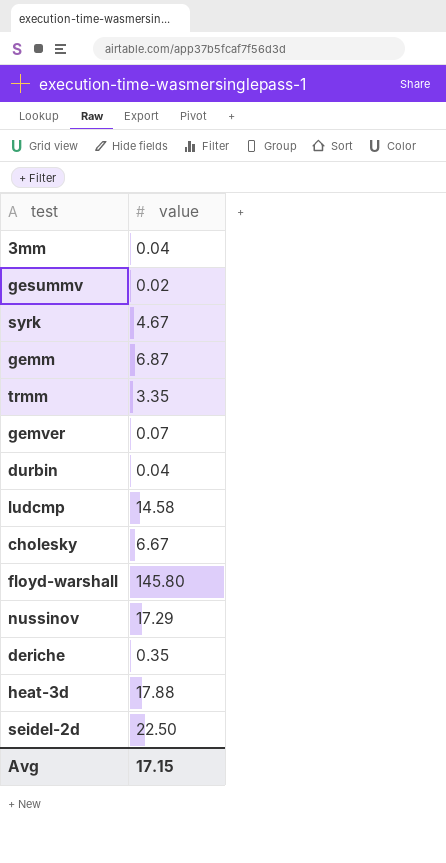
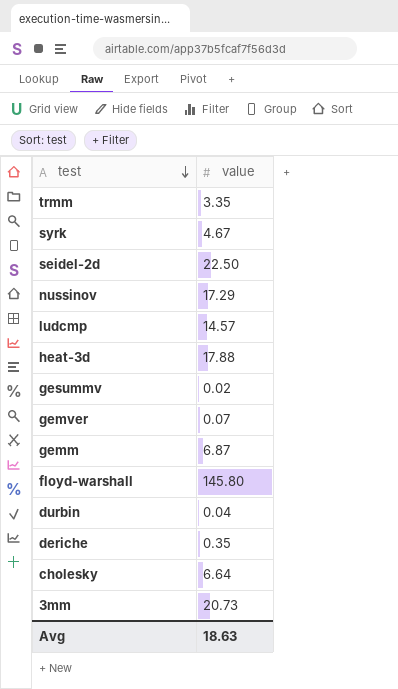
row order: none -> test descending
ludcmp | value: 14.58 -> 14.57
cholesky | value: 6.67 -> 6.64
3mm | value: 0.04 -> 20.73
Avg | value: 17.15 -> 18.63

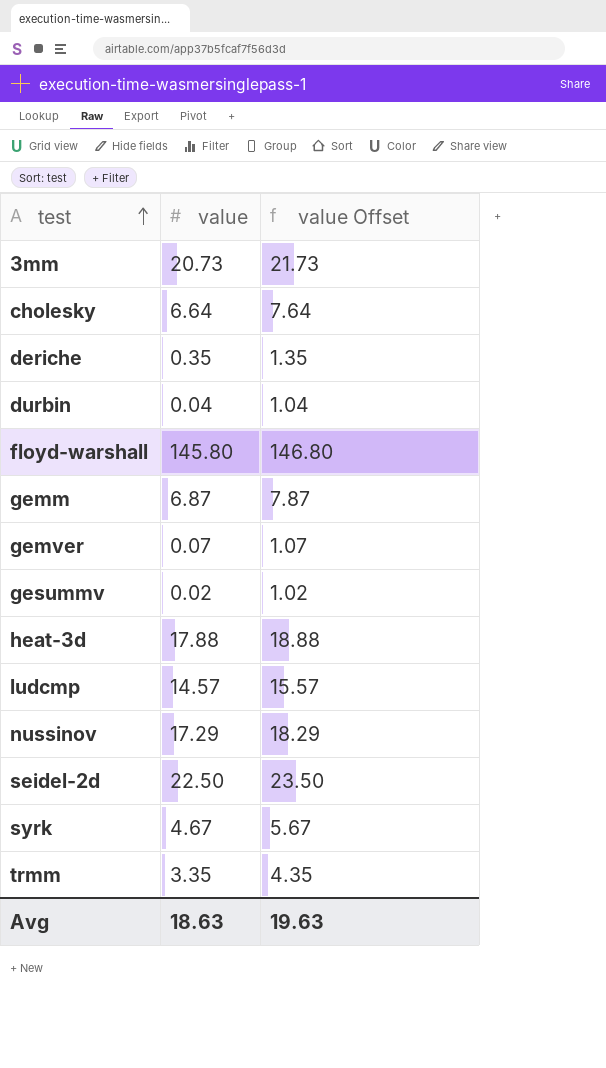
row order: test descending -> test ascending
column value Offset | formula: none -> [value] + 1

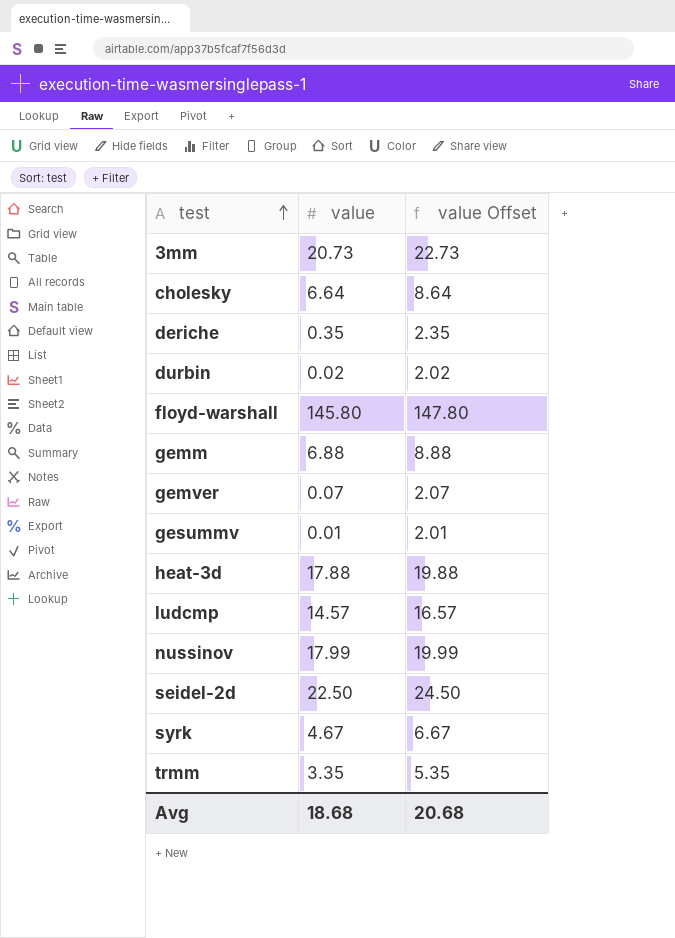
column value Offset | formula: [value] + 1 -> [value] + 2
durbin | value: 0.04 -> 0.02
gemm | value: 6.87 -> 6.88
gesummv | value: 0.02 -> 0.01
nussinov | value: 17.29 -> 17.99
Avg | value: 18.63 -> 18.68
Avg | value Offset: 19.63 -> 20.68

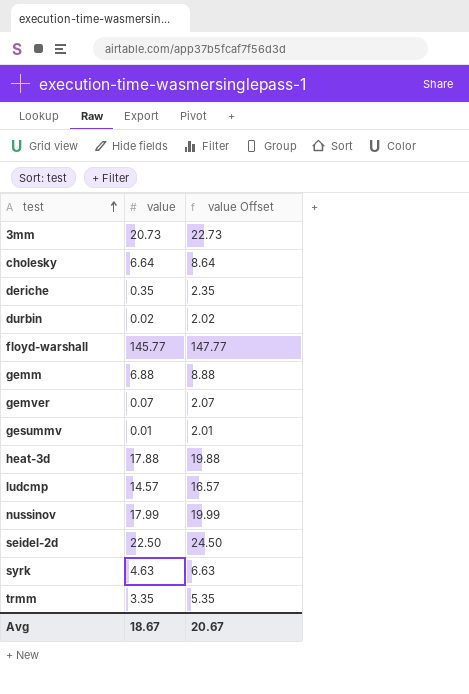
floyd-warshall | value: 145.80 -> 145.77
floyd-warshall | value Offset: 147.80 -> 147.77
syrk | value: 4.67 -> 4.63
syrk | value Offset: 6.67 -> 6.63
Avg | value: 18.68 -> 18.67
Avg | value Offset: 20.68 -> 20.67

